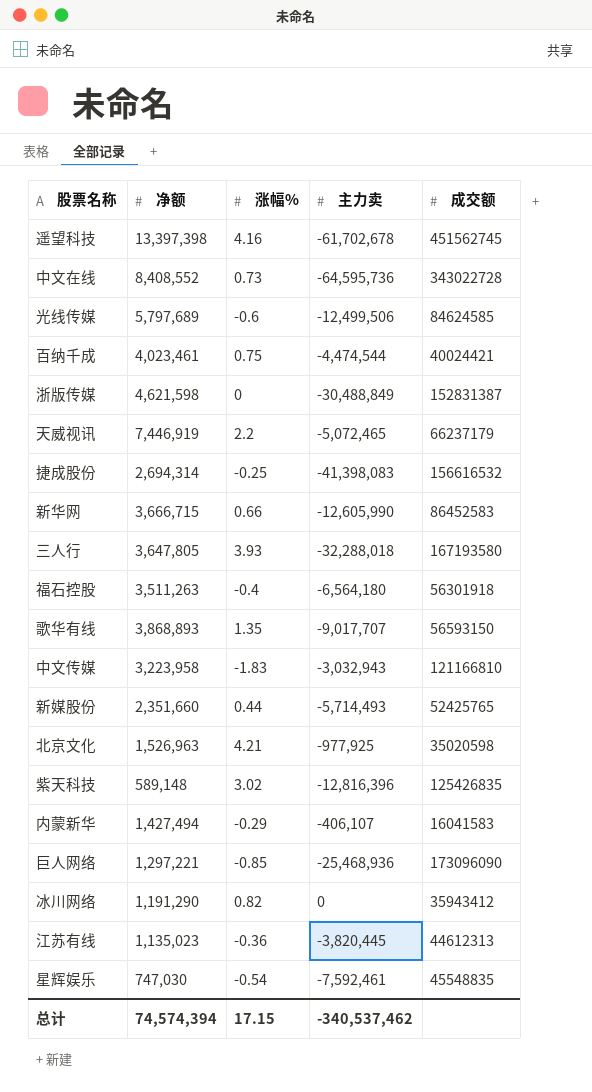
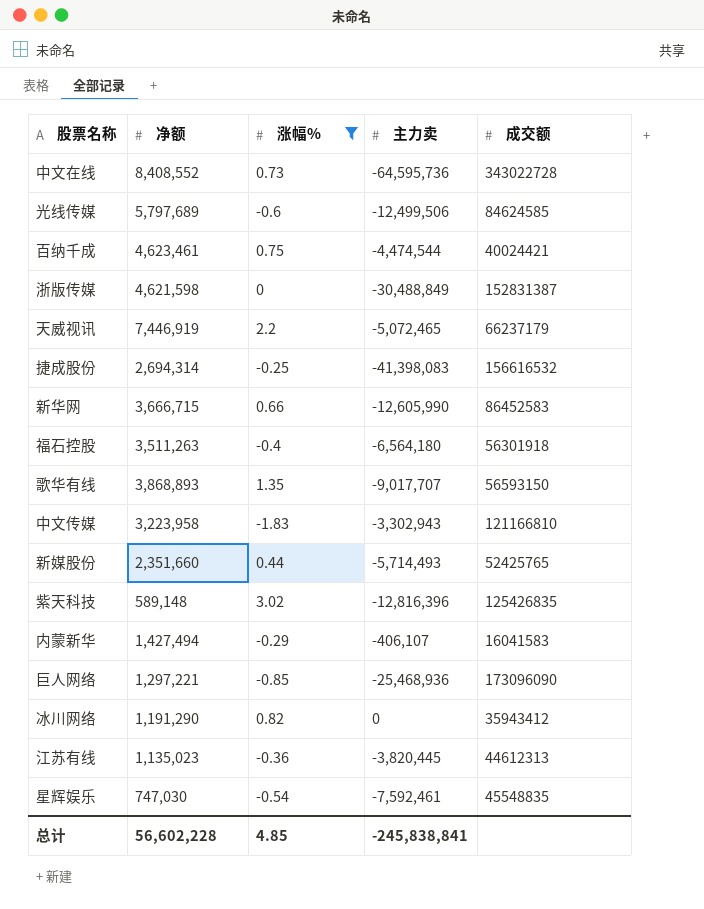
filter: none -> 涨幅% <= 3.02
百纳千成 | 净额: 4,023,461 -> 4,623,461
中文传媒 | 主力卖: -3,032,943 -> -3,302,943
总计 | 净额: 74,574,394 -> 56,602,228
总计 | 涨幅%: 17.15 -> 4.85
总计 | 主力卖: -340,537,462 -> -245,838,841

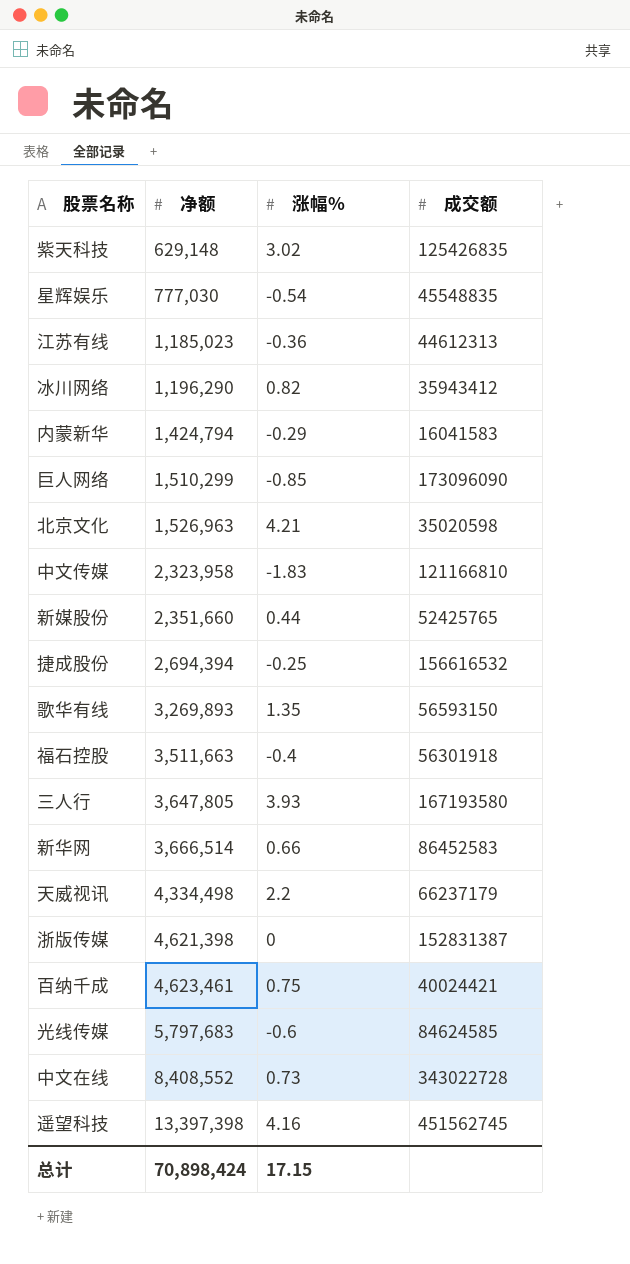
filter: 涨幅% <= 3.02 -> none
row order: none -> 净额 ascending
column 主力卖 | position: 4 -> none
紫天科技 | 净额: 589,148 -> 629,148
星辉娱乐 | 净额: 747,030 -> 777,030
江苏有线 | 净额: 1,135,023 -> 1,185,023
冰川网络 | 净额: 1,191,290 -> 1,196,290
内蒙新华 | 净额: 1,427,494 -> 1,424,794
巨人网络 | 净额: 1,297,221 -> 1,510,299
中文传媒 | 净额: 3,223,958 -> 2,323,958
捷成股份 | 净额: 2,694,314 -> 2,694,394
歌华有线 | 净额: 3,868,893 -> 3,269,893
福石控股 | 净额: 3,511,263 -> 3,511,663
新华网 | 净额: 3,666,715 -> 3,666,514
天威视讯 | 净额: 7,446,919 -> 4,334,498
浙版传媒 | 净额: 4,621,598 -> 4,621,398
光线传媒 | 净额: 5,797,689 -> 5,797,683
总计 | 净额: 56,602,228 -> 70,898,424
总计 | 涨幅%: 4.85 -> 17.15

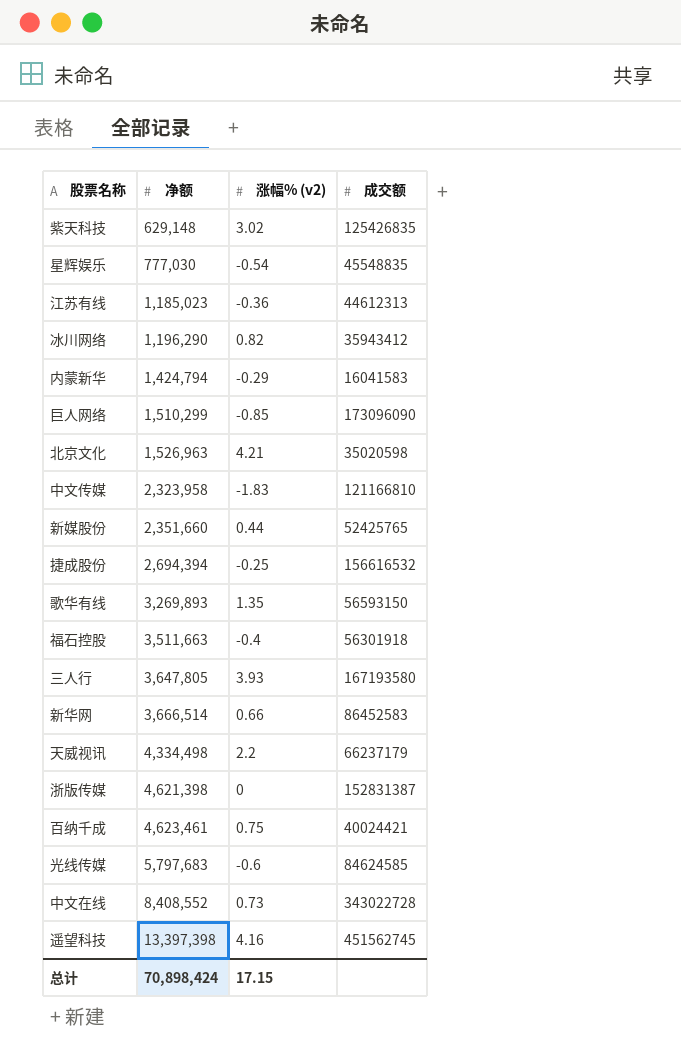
column name: 涨幅% -> 涨幅% (v2)

